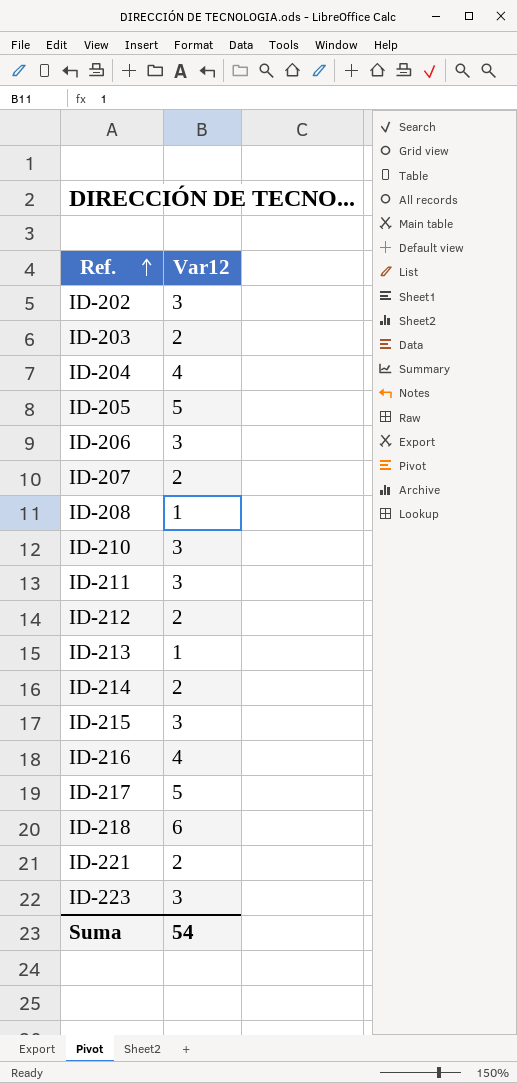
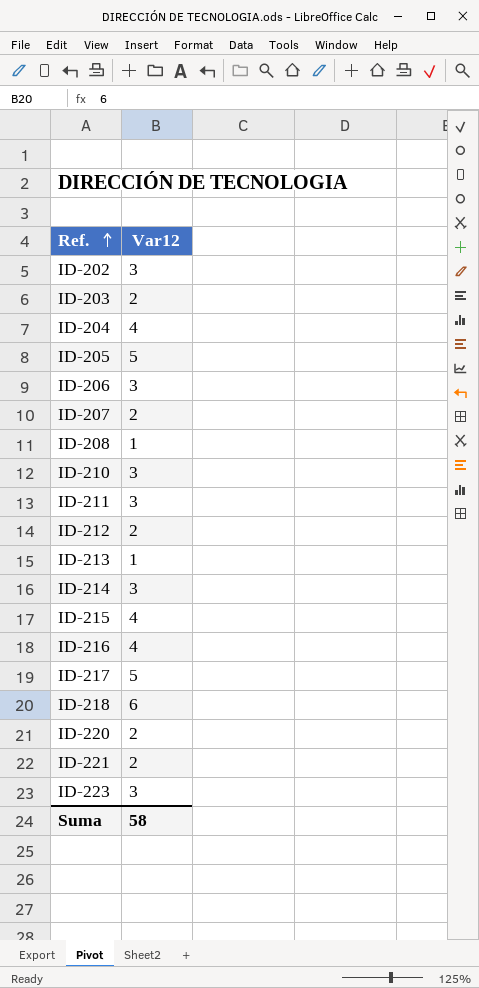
ID-214 | Var12: 2 -> 3
ID-215 | Var12: 3 -> 4
row ID-220: none -> 2
Suma | Var12: 54 -> 58

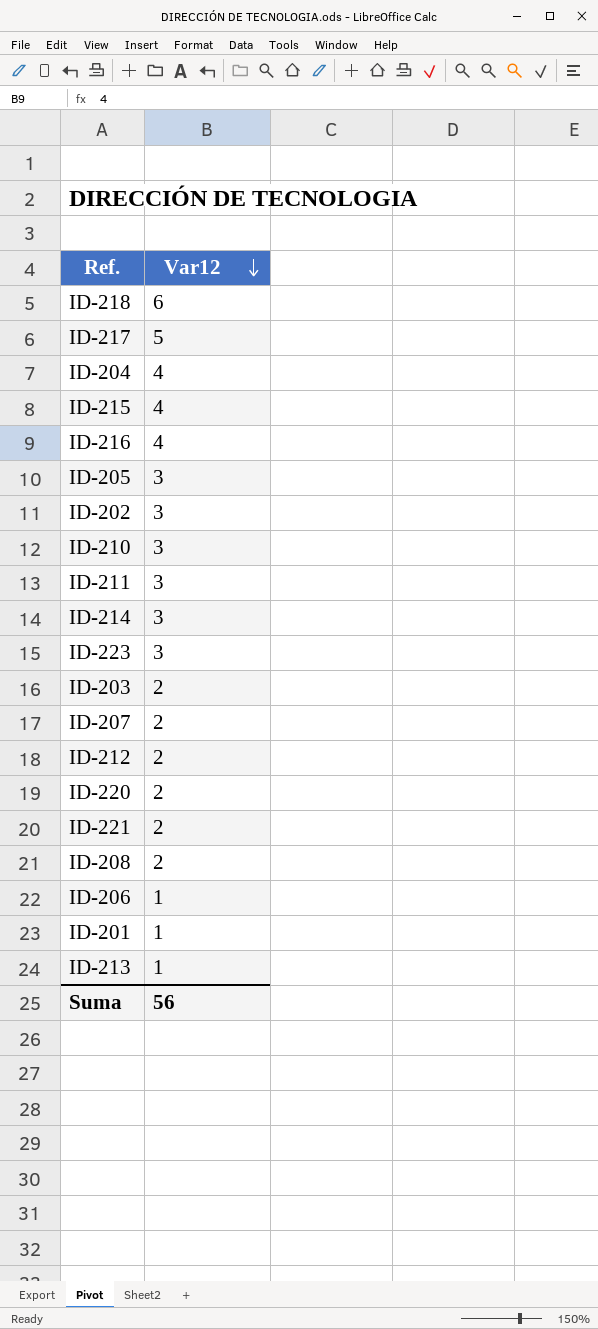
row order: Ref. ascending -> Var12 descending
ID-205 | Var12: 5 -> 3
ID-208 | Var12: 1 -> 2
ID-206 | Var12: 3 -> 1
row ID-201: none -> 1
Suma | Var12: 58 -> 56

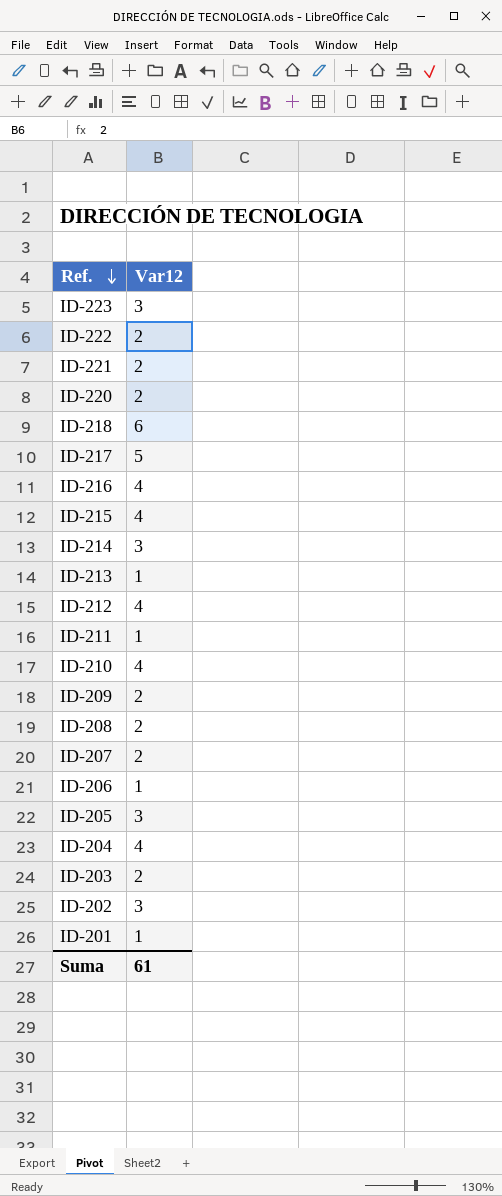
row order: Var12 descending -> Ref. descending
row ID-222: none -> 2
ID-212 | Var12: 2 -> 4
ID-211 | Var12: 3 -> 1
ID-210 | Var12: 3 -> 4
row ID-209: none -> 2
Suma | Var12: 56 -> 61

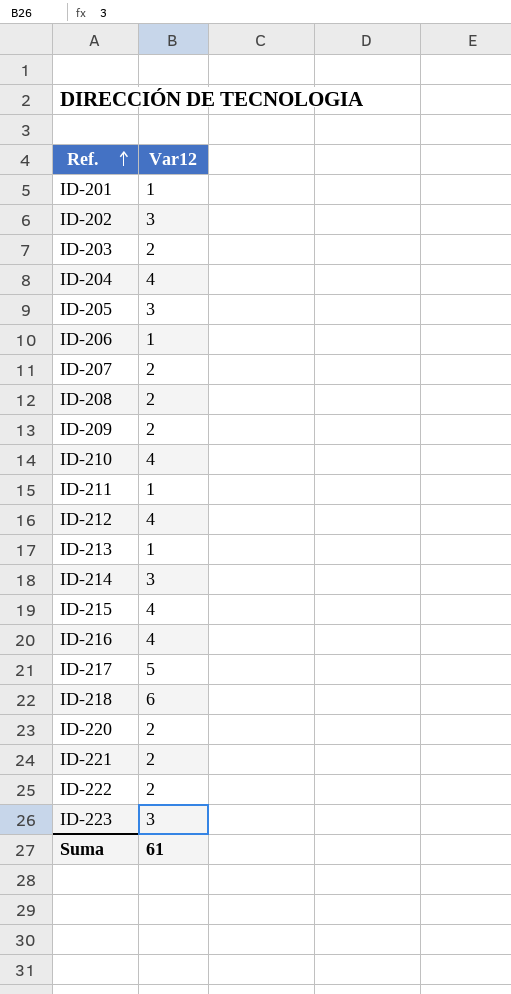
row order: Ref. descending -> Ref. ascending

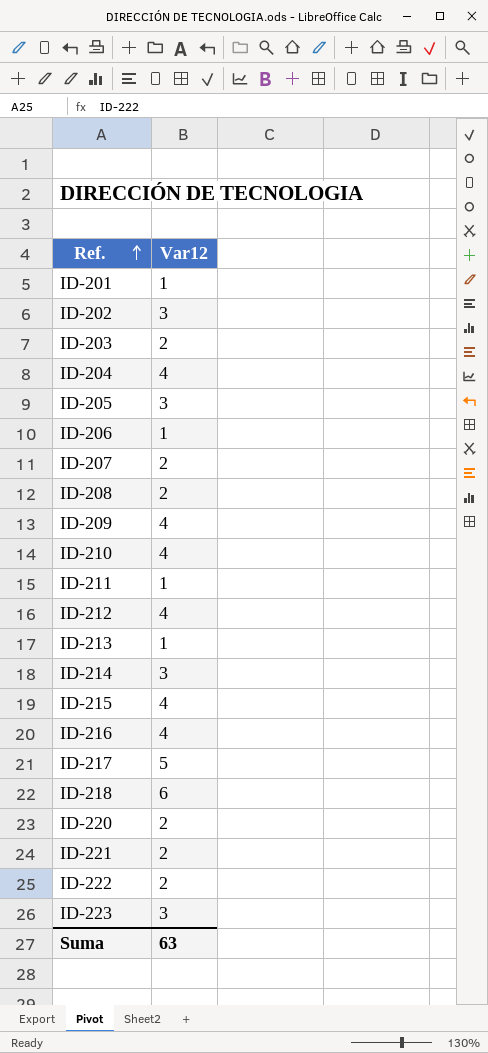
ID-209 | Var12: 2 -> 4
Suma | Var12: 61 -> 63

